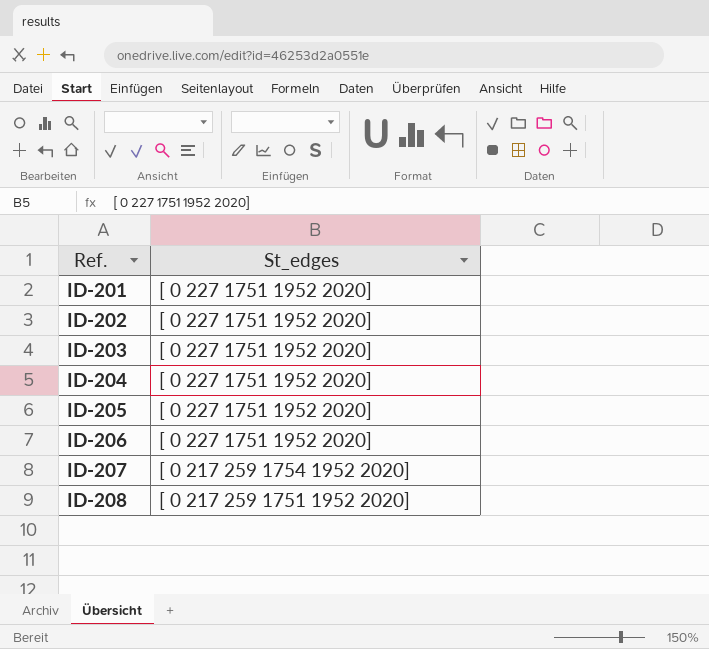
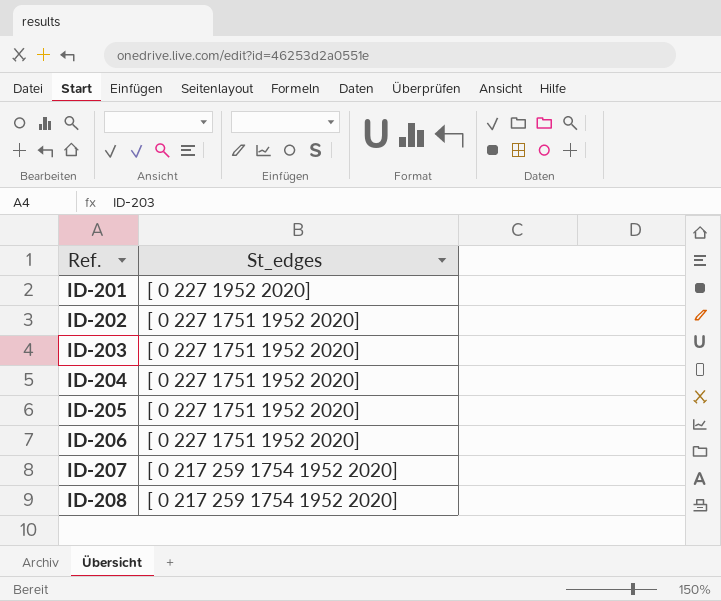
ID-201 | St_edges: [ 0 227 1751 1952 2020] -> [ 0 227 1952 2020]
ID-208 | St_edges: [ 0 217 259 1751 1952 2020] -> [ 0 217 259 1754 1952 2020]

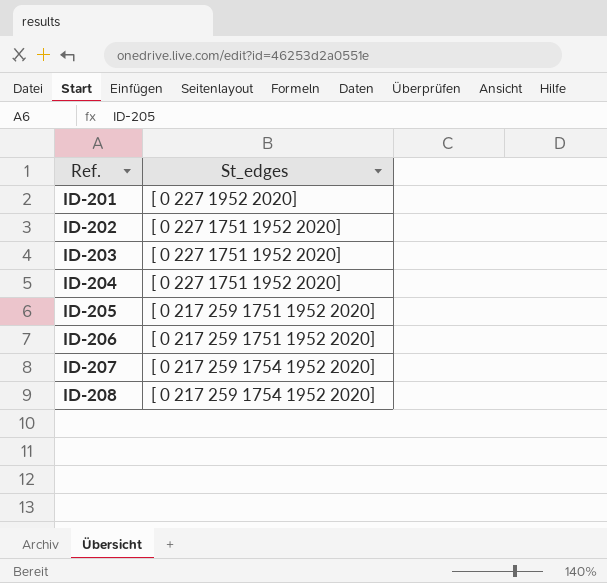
ID-205 | St_edges: [ 0 227 1751 1952 2020] -> [ 0 217 259 1751 1952 2020]
ID-206 | St_edges: [ 0 227 1751 1952 2020] -> [ 0 217 259 1751 1952 2020]

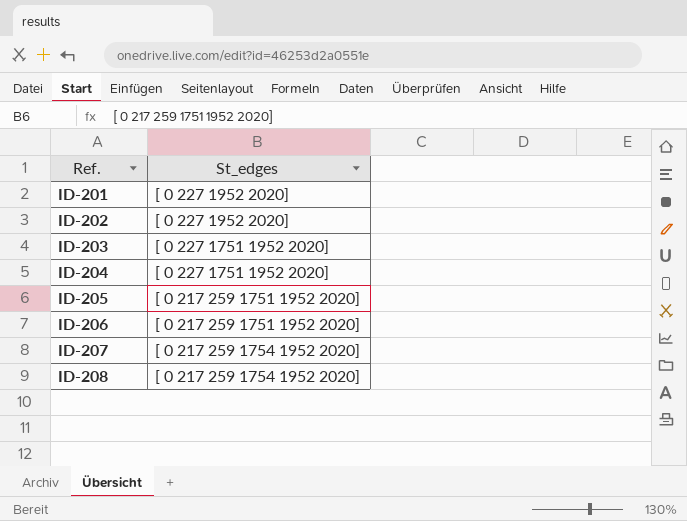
ID-202 | St_edges: [ 0 227 1751 1952 2020] -> [ 0 227 1952 2020]

